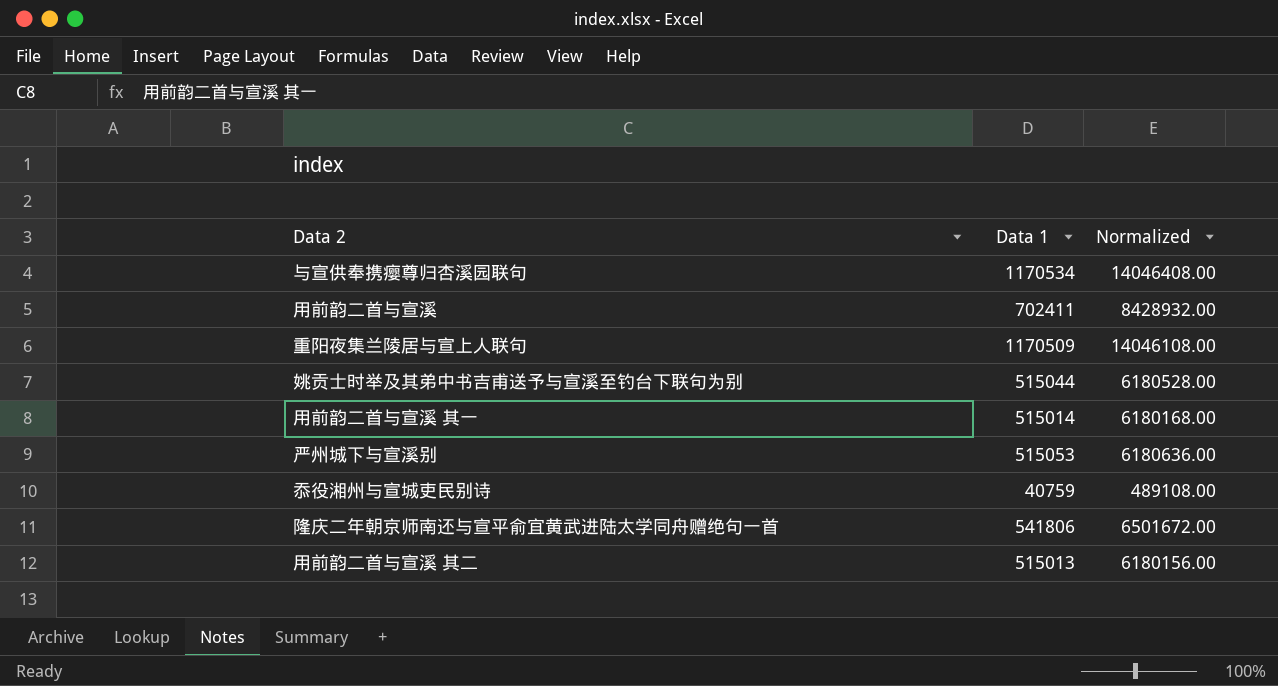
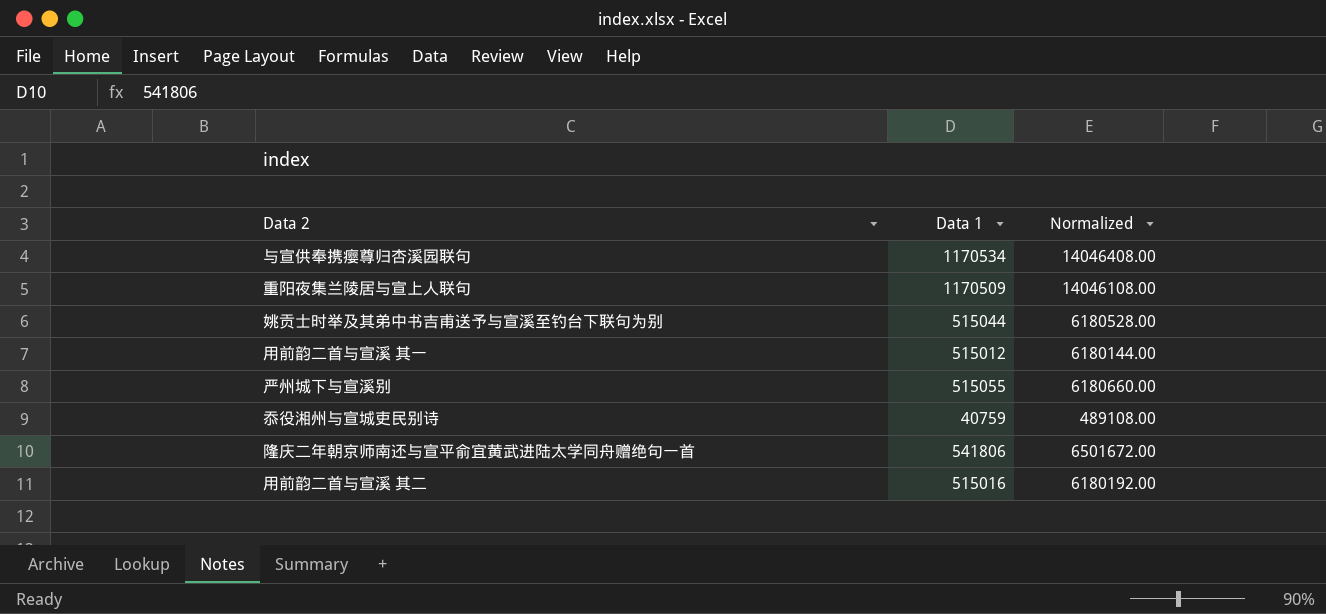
row 用前韵二首与宣溪: 702411 | 8428932.00 -> none
用前韵二首与宣溪 其一 | Data 1: 515014 -> 515012
用前韵二首与宣溪 其一 | Normalized: 6180168.00 -> 6180144.00
严州城下与宣溪别 | Data 1: 515053 -> 515055
严州城下与宣溪别 | Normalized: 6180636.00 -> 6180660.00
用前韵二首与宣溪 其二 | Data 1: 515013 -> 515016
用前韵二首与宣溪 其二 | Normalized: 6180156.00 -> 6180192.00

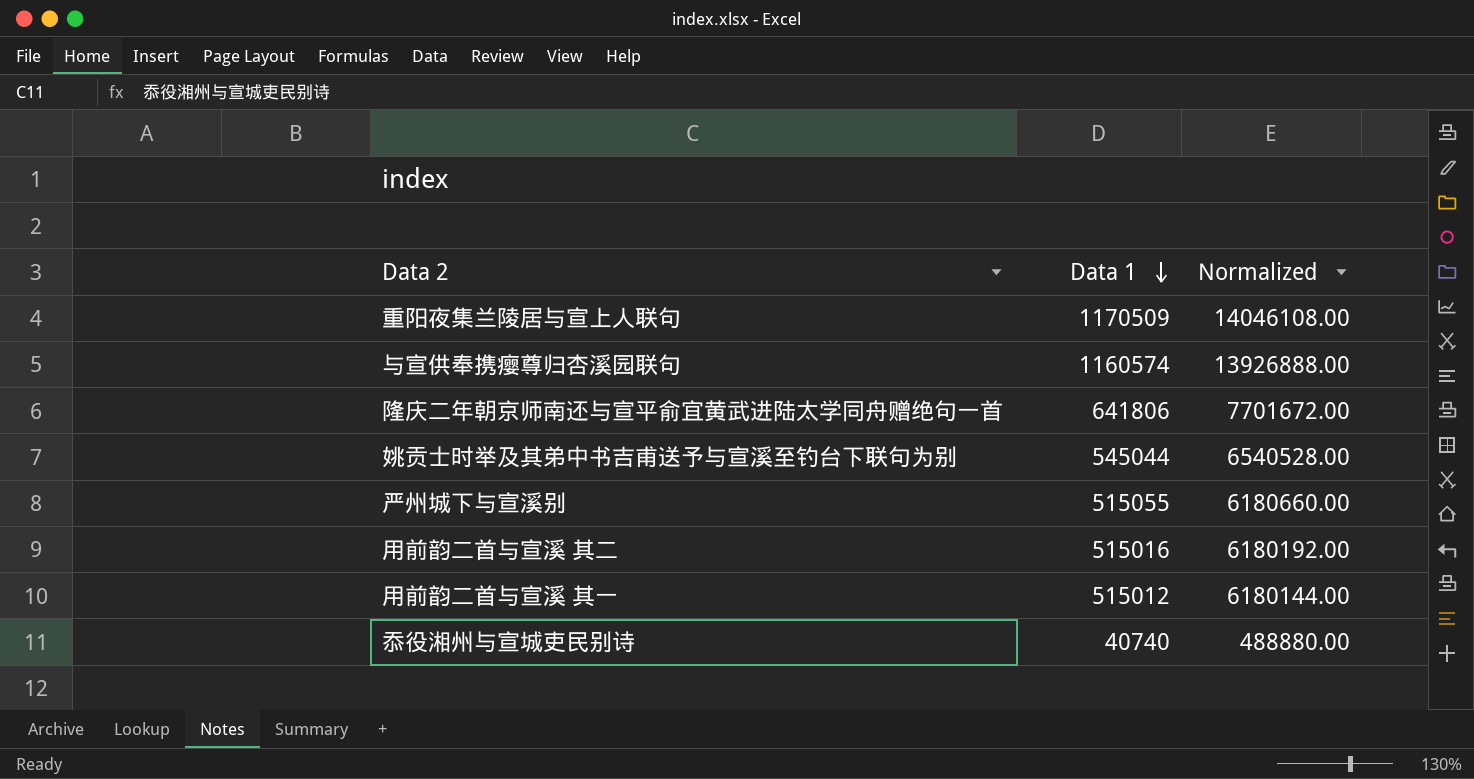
row order: none -> Data 1 descending
与宣供奉携瘿尊归杏溪园联句 | Data 1: 1170534 -> 1160574
与宣供奉携瘿尊归杏溪园联句 | Normalized: 14046408.00 -> 13926888.00
隆庆二年朝京师南还与宣平俞宜黄武进陆太学同舟赠绝句一首 | Data 1: 541806 -> 641806
隆庆二年朝京师南还与宣平俞宜黄武进陆太学同舟赠绝句一首 | Normalized: 6501672.00 -> 7701672.00
姚贡士时举及其弟中书吉甫送予与宣溪至钓台下联句为别 | Data 1: 515044 -> 545044
姚贡士时举及其弟中书吉甫送予与宣溪至钓台下联句为别 | Normalized: 6180528.00 -> 6540528.00
忝役湘州与宣城吏民别诗 | Data 1: 40759 -> 40740
忝役湘州与宣城吏民别诗 | Normalized: 489108.00 -> 488880.00

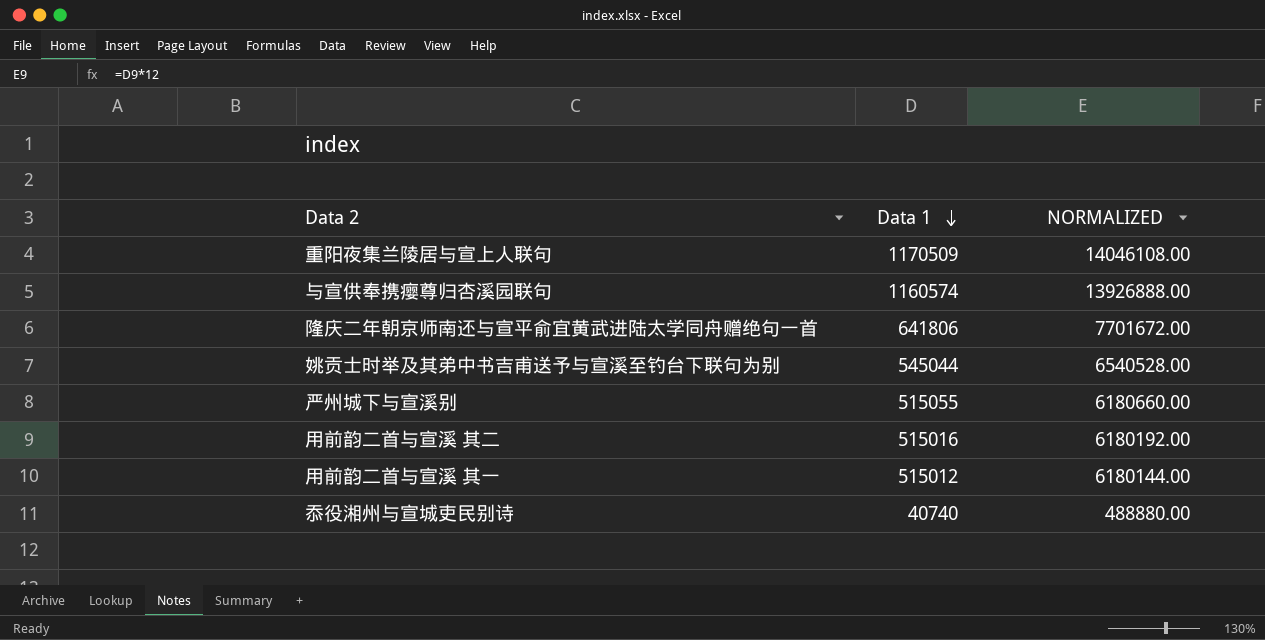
column name: Normalized -> NORMALIZED

